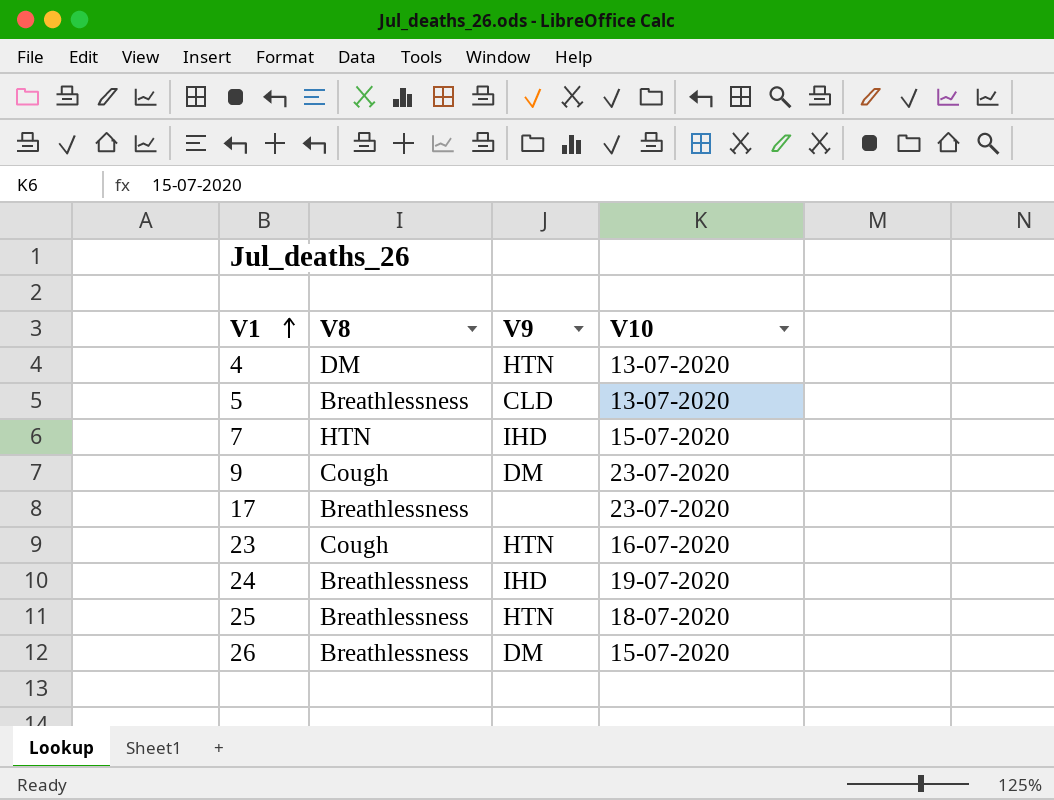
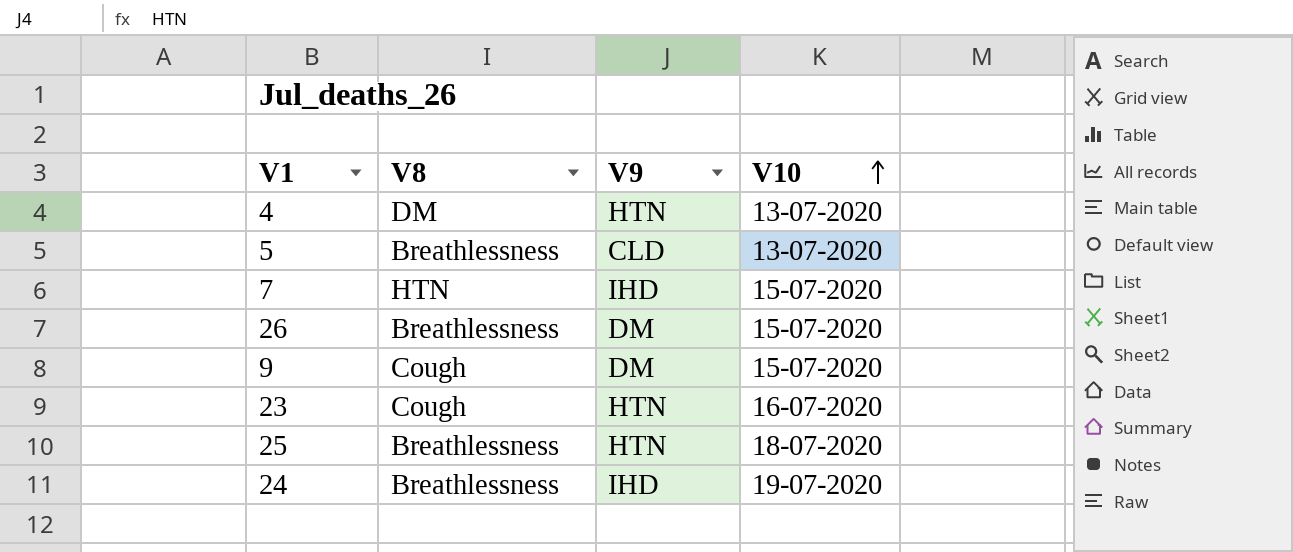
row order: V1 ascending -> V10 ascending
row 17: Breathlessness | none | 23-07-2020 -> none
9 | V10: 23-07-2020 -> 15-07-2020

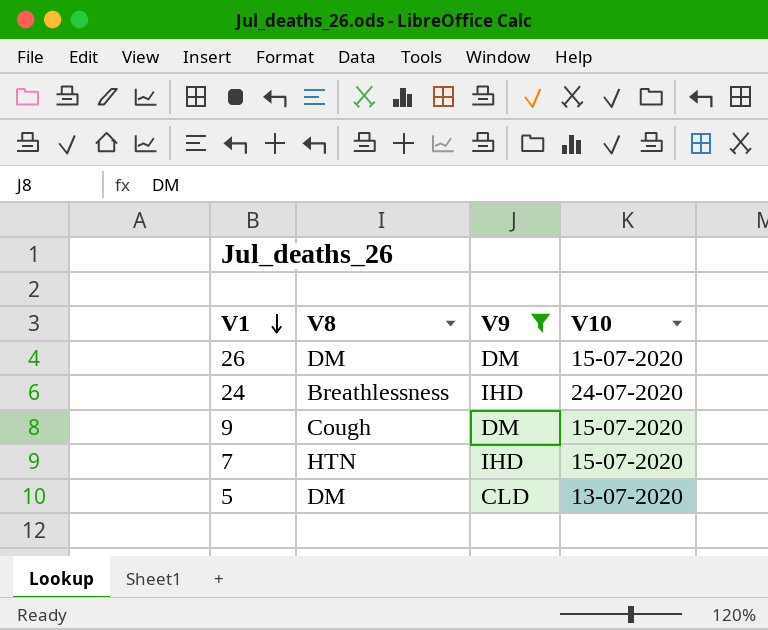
filter: none -> V9 != HTN
row order: V10 ascending -> V1 descending
26 | V8: Breathlessness -> DM
24 | V10: 19-07-2020 -> 24-07-2020
5 | V8: Breathlessness -> DM

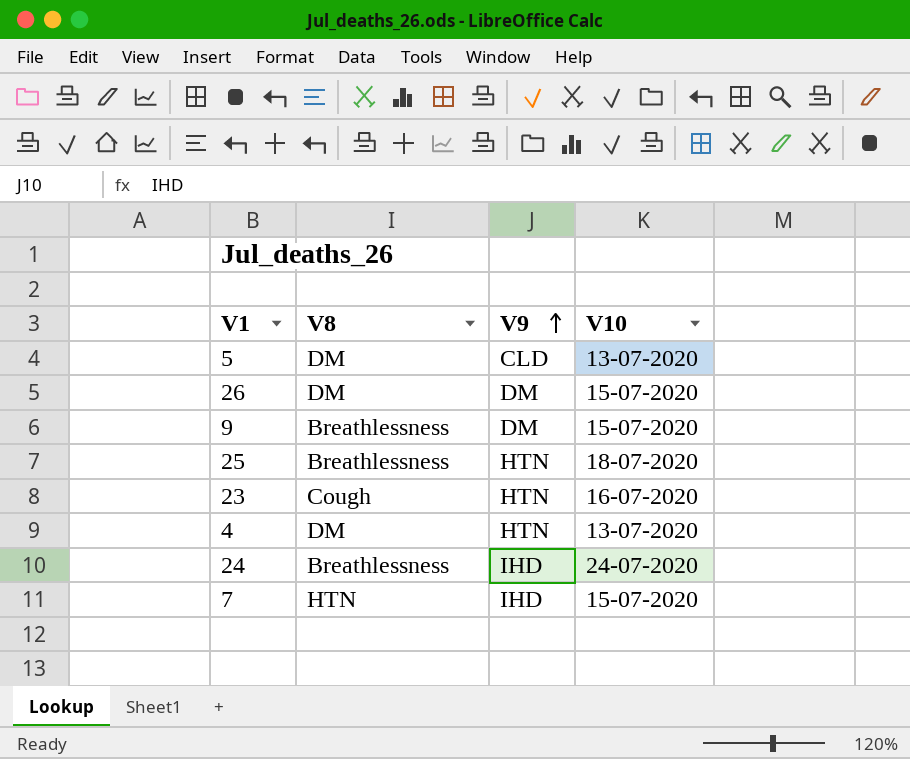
filter: V9 != HTN -> none
row order: V1 descending -> V9 ascending
9 | V8: Cough -> Breathlessness

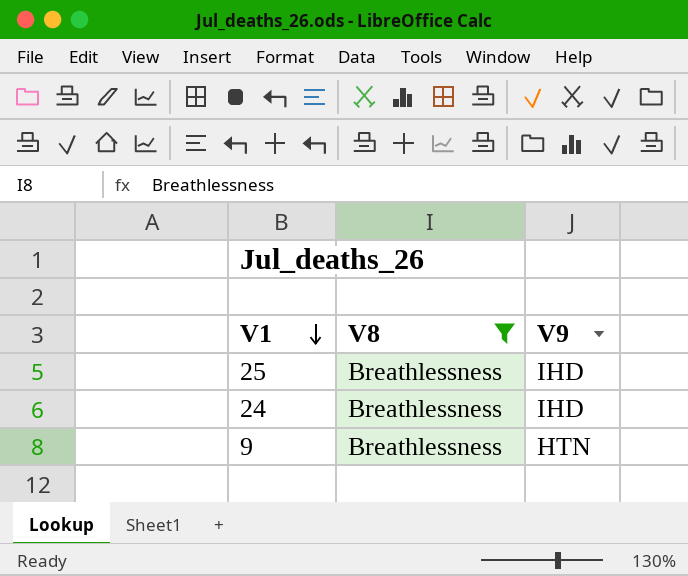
filter: none -> V8 = Breathlessness
row order: V9 ascending -> V1 descending
column V10 | position: 4 -> none
25 | V9: HTN -> IHD
9 | V9: DM -> HTN

